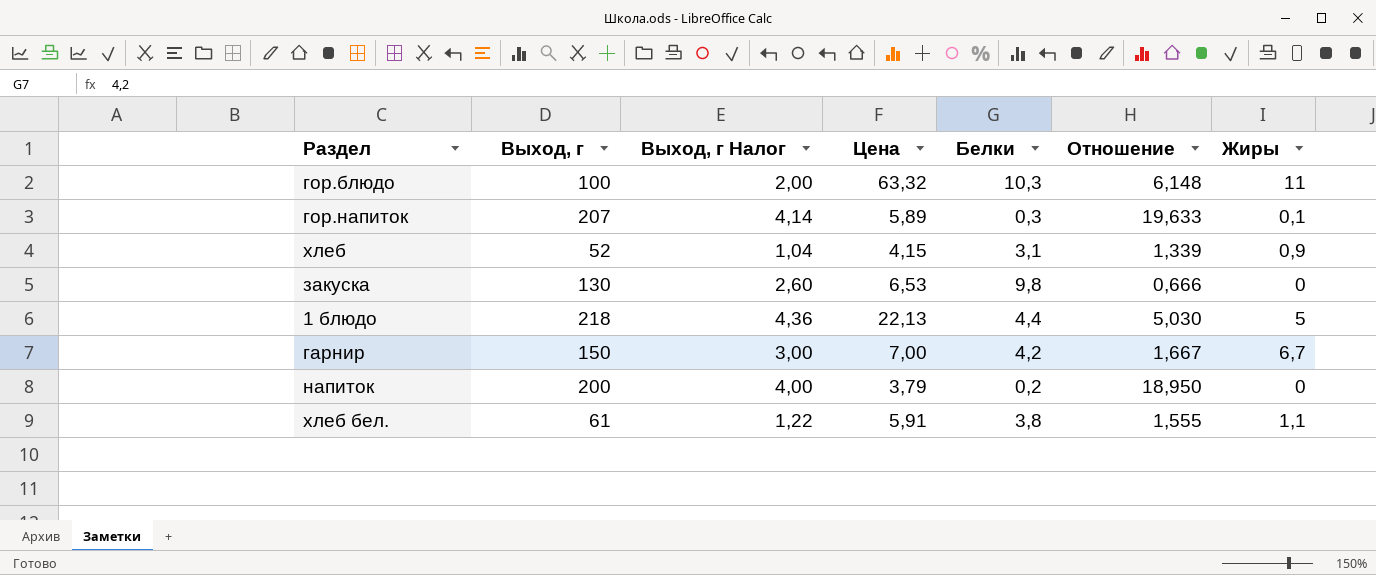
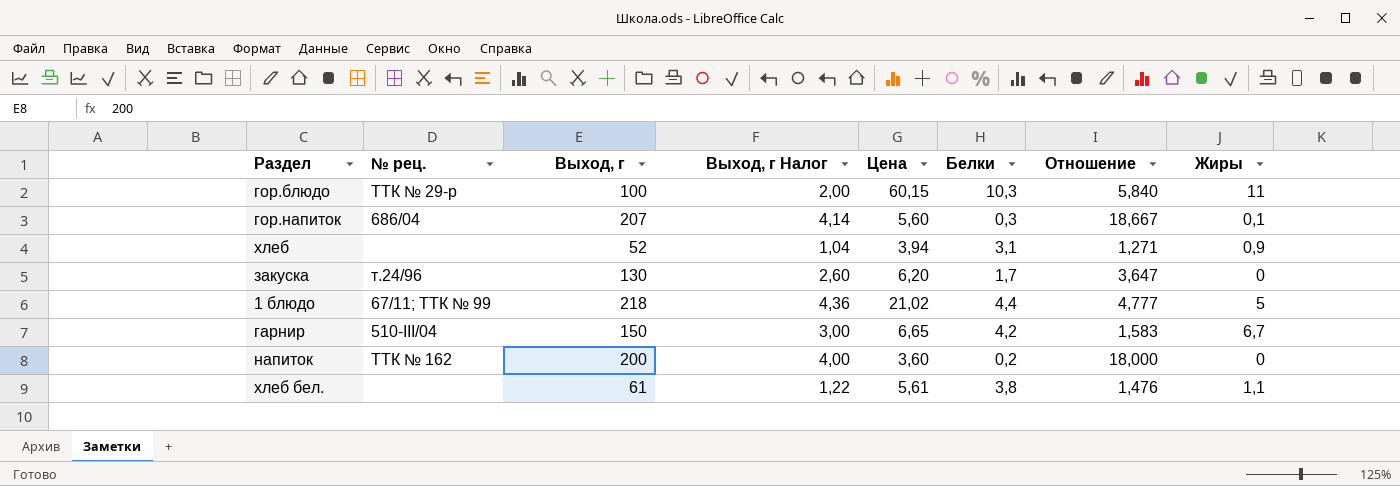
column № рец. | position: none -> 2
гор.блюдо | Цена: 63,32 -> 60,15
гор.блюдо | Отношение: 6,148 -> 5,840
гор.напиток | Цена: 5,89 -> 5,60
гор.напиток | Отношение: 19,633 -> 18,667
хлеб | Цена: 4,15 -> 3,94
хлеб | Отношение: 1,339 -> 1,271
закуска | Цена: 6,53 -> 6,20
закуска | Белки: 9,8 -> 1,7
закуска | Отношение: 0,666 -> 3,647
1 блюдо | Цена: 22,13 -> 21,02
1 блюдо | Отношение: 5,030 -> 4,777
гарнир | Цена: 7,00 -> 6,65
гарнир | Отношение: 1,667 -> 1,583
напиток | Цена: 3,79 -> 3,60
напиток | Отношение: 18,950 -> 18,000
хлеб бел. | Цена: 5,91 -> 5,61
хлеб бел. | Отношение: 1,555 -> 1,476

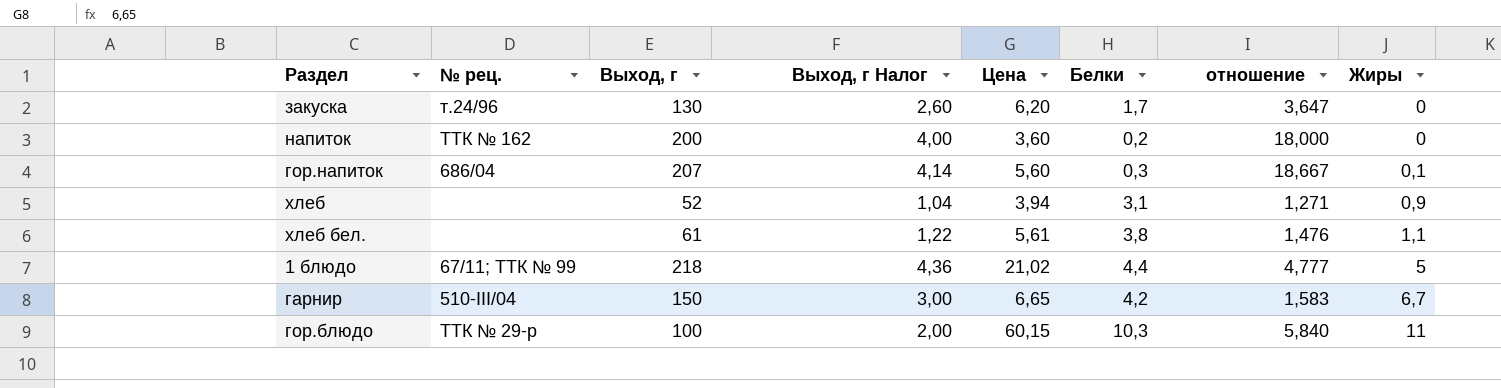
row order: none -> Жиры ascending
column name: Отношение -> отношение

